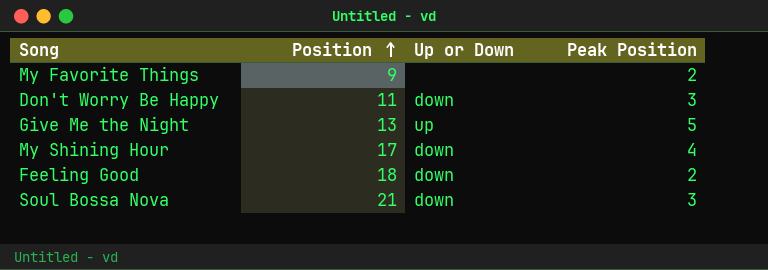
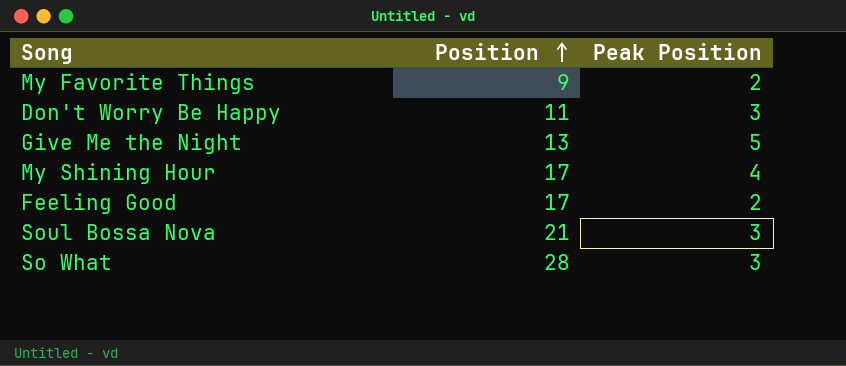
column Up or Down | position: 3 -> none
Feeling Good | Position: 18 -> 17
row So What: none -> 28 | 3

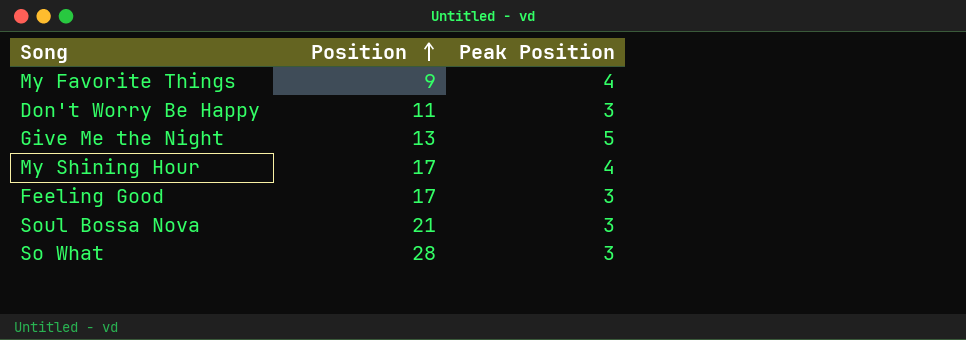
My Favorite Things | Peak Position: 2 -> 4
Feeling Good | Peak Position: 2 -> 3

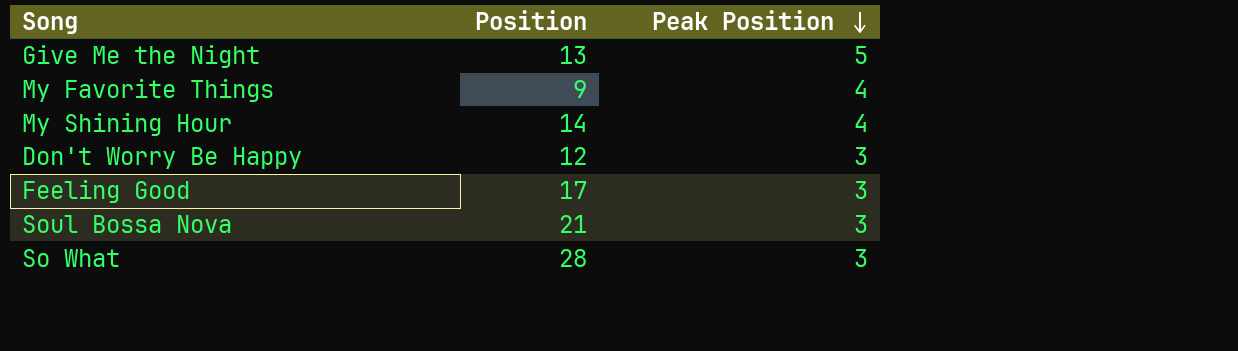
row order: Position ascending -> Peak Position descending
My Shining Hour | Position: 17 -> 14
Don't Worry Be Happy | Position: 11 -> 12

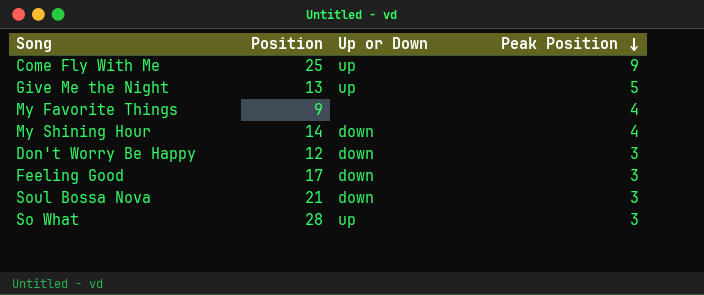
column Up or Down | position: none -> 3
row Come Fly With Me: none -> 25 | up | 9

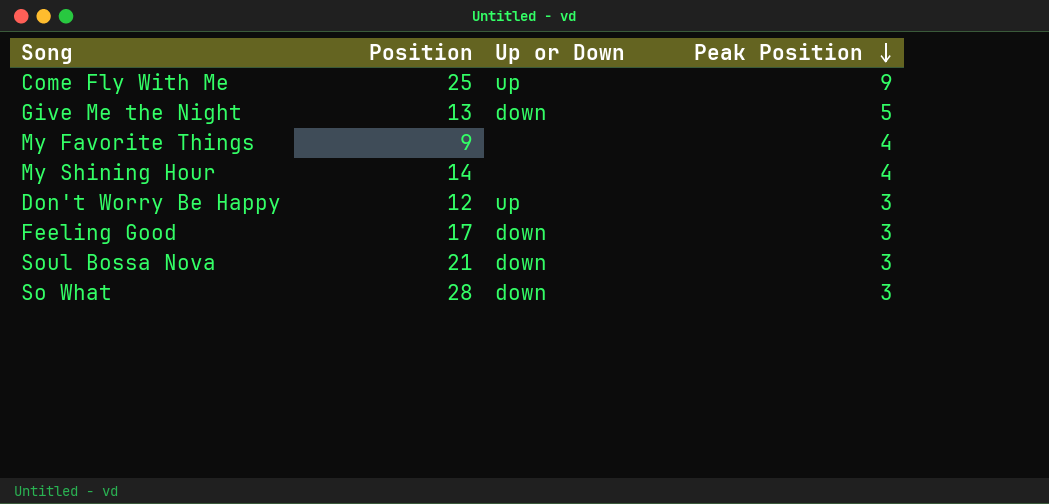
Give Me the Night | Up or Down: up -> down
My Shining Hour | Up or Down: down -> none
Don't Worry Be Happy | Up or Down: down -> up
So What | Up or Down: up -> down

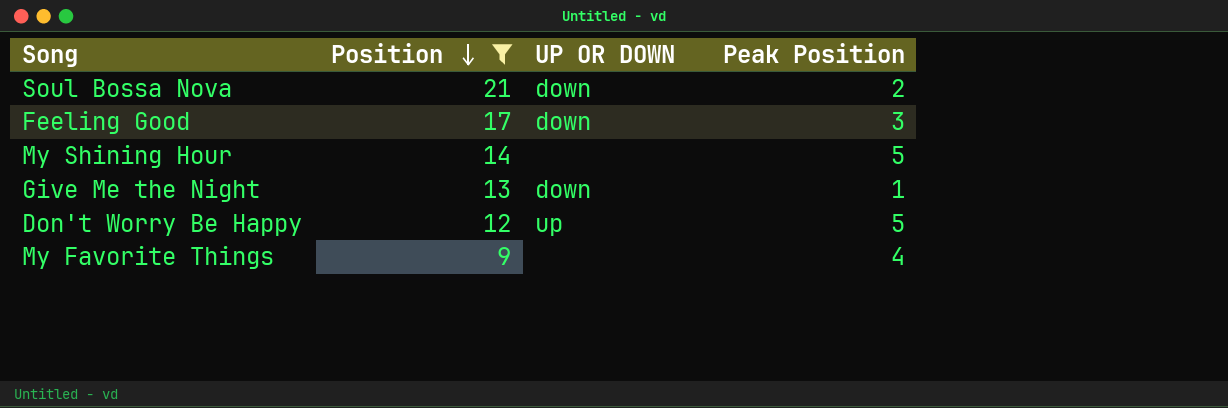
filter: none -> Position <= 21
row order: Peak Position descending -> Position descending
column name: Up or Down -> UP OR DOWN
Soul Bossa Nova | Peak Position: 3 -> 2
My Shining Hour | Peak Position: 4 -> 5
Give Me the Night | Peak Position: 5 -> 1
Don't Worry Be Happy | Peak Position: 3 -> 5

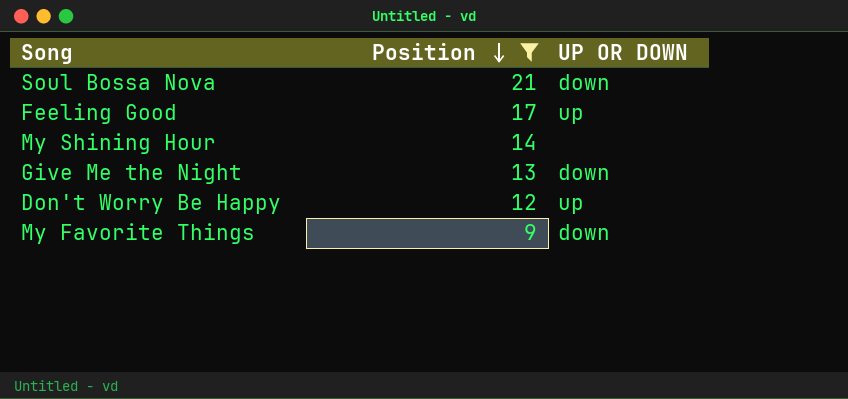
column Peak Position | position: 4 -> none
Feeling Good | UP OR DOWN: down -> up
My Favorite Things | UP OR DOWN: none -> down

